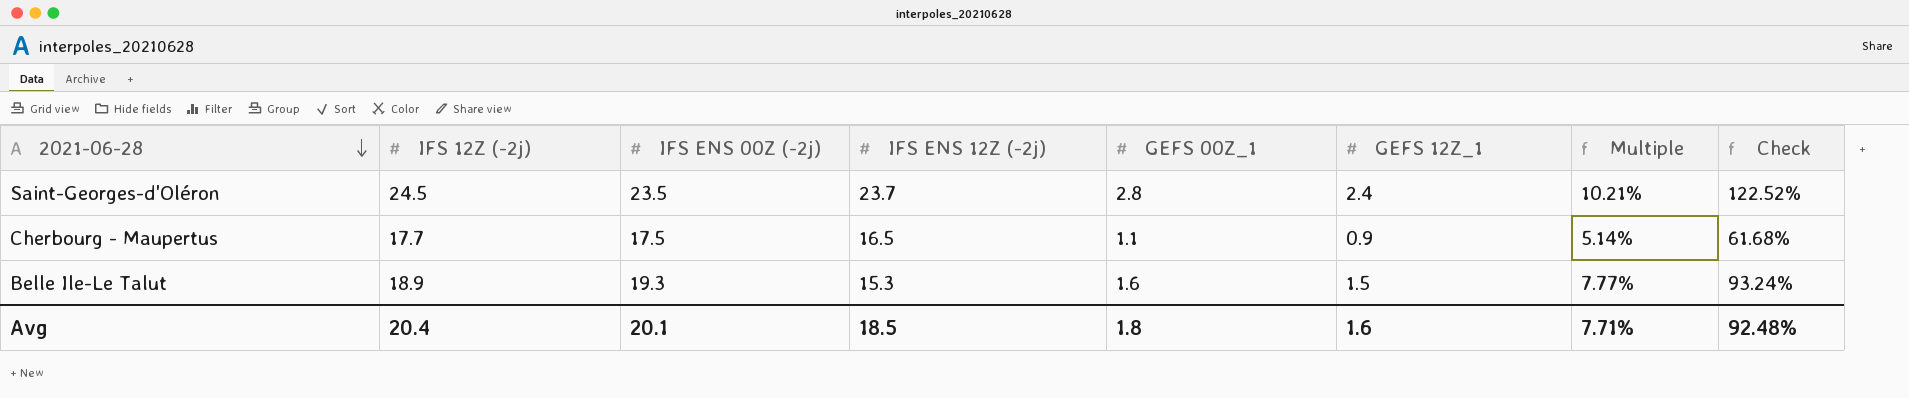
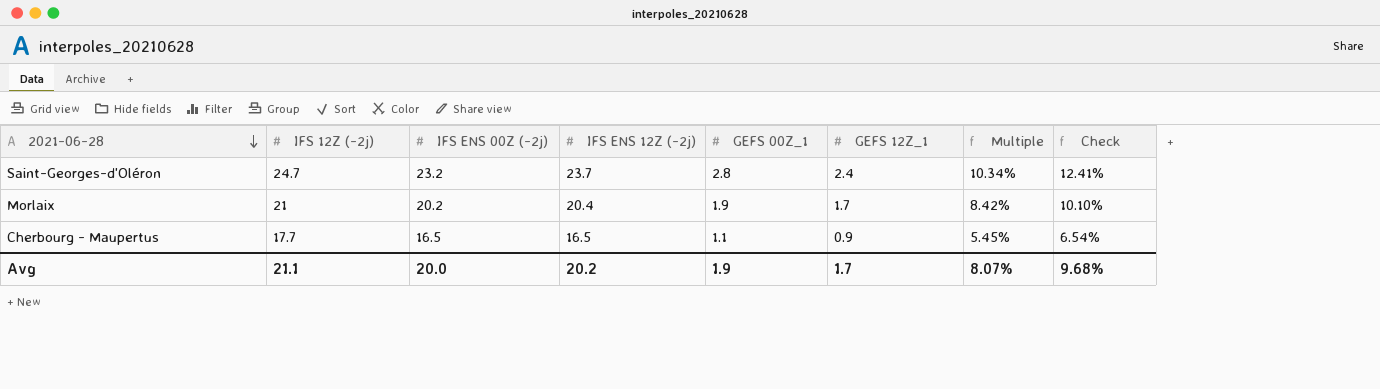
column Check | formula: [Multiple] * 12 -> [Multiple] * 1.2
row Belle Ile-Le Talut: 18.9 | 19.3 | 15.3 | 1.6 | 1.5 | 7.77% | 93.24% -> none
Saint-Georges-d'Oléron | IFS 12Z (-2j): 24.5 -> 24.7
Saint-Georges-d'Oléron | IFS ENS 00Z (-2j): 23.5 -> 23.2
Saint-Georges-d'Oléron | Multiple: 10.21% -> 10.34%
row Morlaix: none -> 21 | 20.2 | 20.4 | 1.9 | 1.7 | 8.42% | 10.10%
Cherbourg - Maupertus | IFS ENS 00Z (-2j): 17.5 -> 16.5
Cherbourg - Maupertus | Multiple: 5.14% -> 5.45%
Avg | IFS 12Z (-2j): 20.4 -> 21.1
Avg | IFS ENS 00Z (-2j): 20.1 -> 20.0
Avg | IFS ENS 12Z (-2j): 18.5 -> 20.2
Avg | GEFS 00Z_1: 1.8 -> 1.9
Avg | GEFS 12Z_1: 1.6 -> 1.7
Avg | Multiple: 7.71% -> 8.07%
Avg | Check: 92.48% -> 9.68%

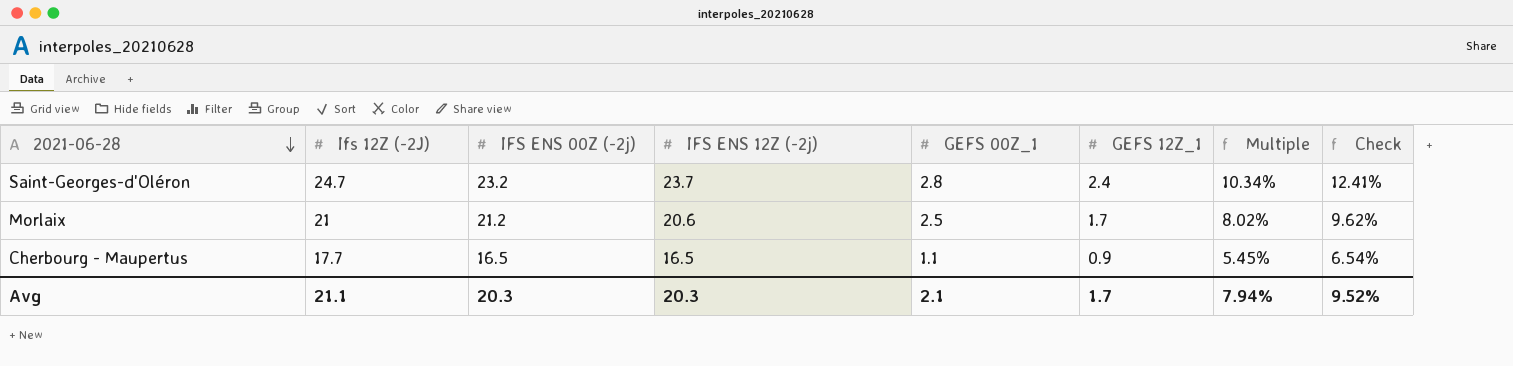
column name: IFS 12Z (-2j) -> Ifs 12Z (-2J)
Morlaix | IFS ENS 00Z (-2j): 20.2 -> 21.2
Morlaix | IFS ENS 12Z (-2j): 20.4 -> 20.6
Morlaix | GEFS 00Z_1: 1.9 -> 2.5
Morlaix | Multiple: 8.42% -> 8.02%
Morlaix | Check: 10.10% -> 9.62%
Avg | IFS ENS 00Z (-2j): 20.0 -> 20.3
Avg | IFS ENS 12Z (-2j): 20.2 -> 20.3
Avg | GEFS 00Z_1: 1.9 -> 2.1
Avg | Multiple: 8.07% -> 7.94%
Avg | Check: 9.68% -> 9.52%

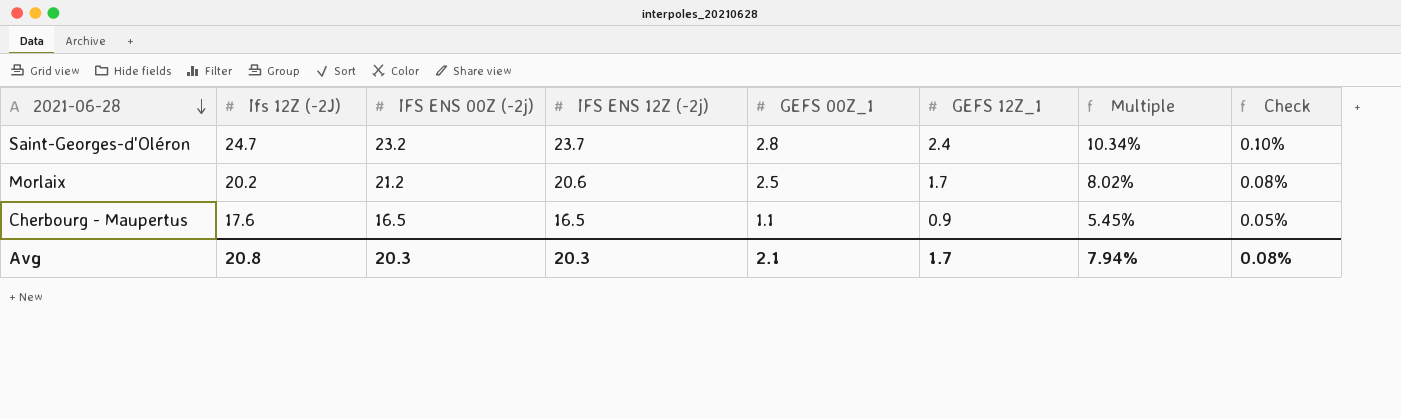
column Check | formula: [Multiple] * 1.2 -> [Multiple] * 0.01
Morlaix | Ifs 12Z (-2J): 21 -> 20.2
Cherbourg - Maupertus | Ifs 12Z (-2J): 17.7 -> 17.6
Avg | Ifs 12Z (-2J): 21.1 -> 20.8
Avg | Check: 9.52% -> 0.08%

